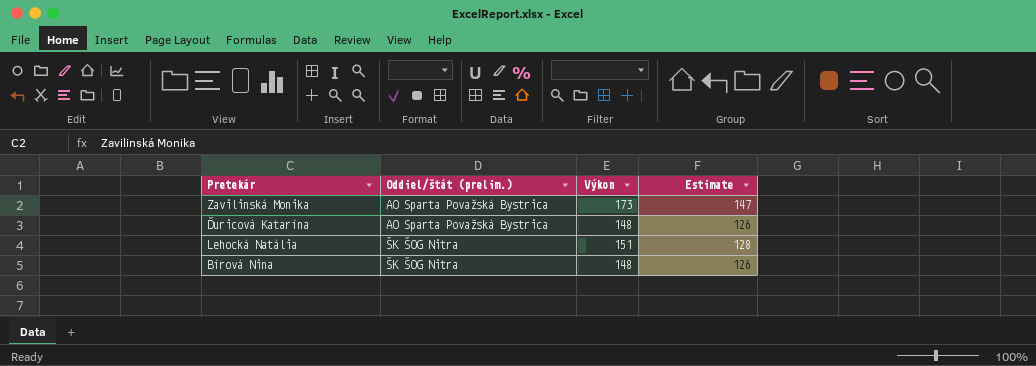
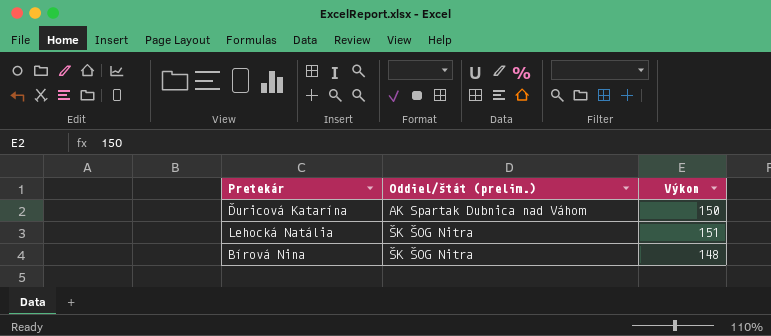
column Estimate | formula: [Výkon] * 0.85 -> none
row Zavilinská Monika: AO Sparta Považská Bystrica | 173 | 147 -> none
Ďuricová Katarína | Oddiel/štát (prelim.): AO Sparta Považská Bystrica -> AK Spartak Dubnica nad Váhom
Ďuricová Katarína | Výkon: 148 -> 150

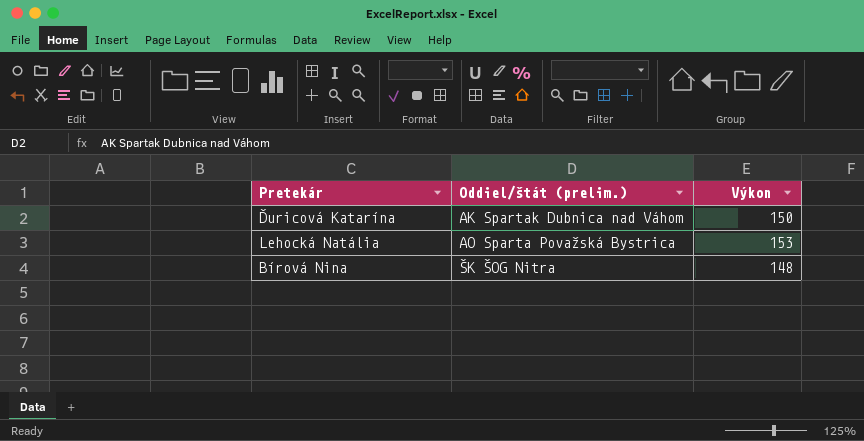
Lehocká Natália | Oddiel/štát (prelim.): ŠK ŠOG Nitra -> AO Sparta Považská Bystrica
Lehocká Natália | Výkon: 151 -> 153

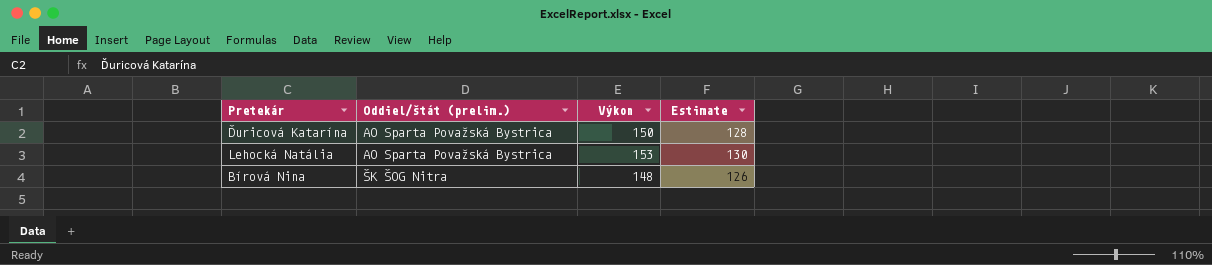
column Estimate | formula: none -> [Výkon] * 0.85
Ďuricová Katarína | Oddiel/štát (prelim.): AK Spartak Dubnica nad Váhom -> AO Sparta Považská Bystrica

